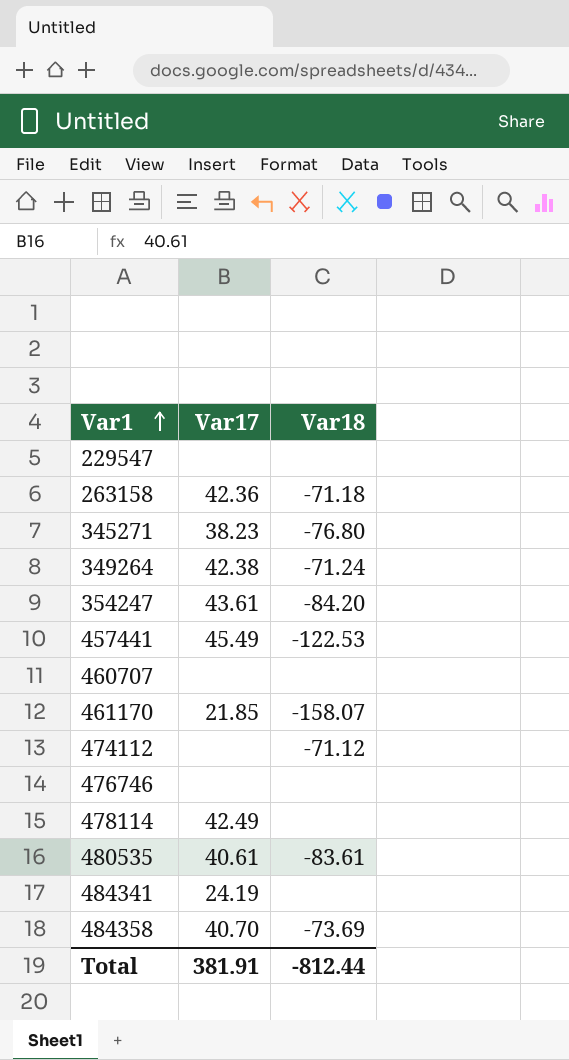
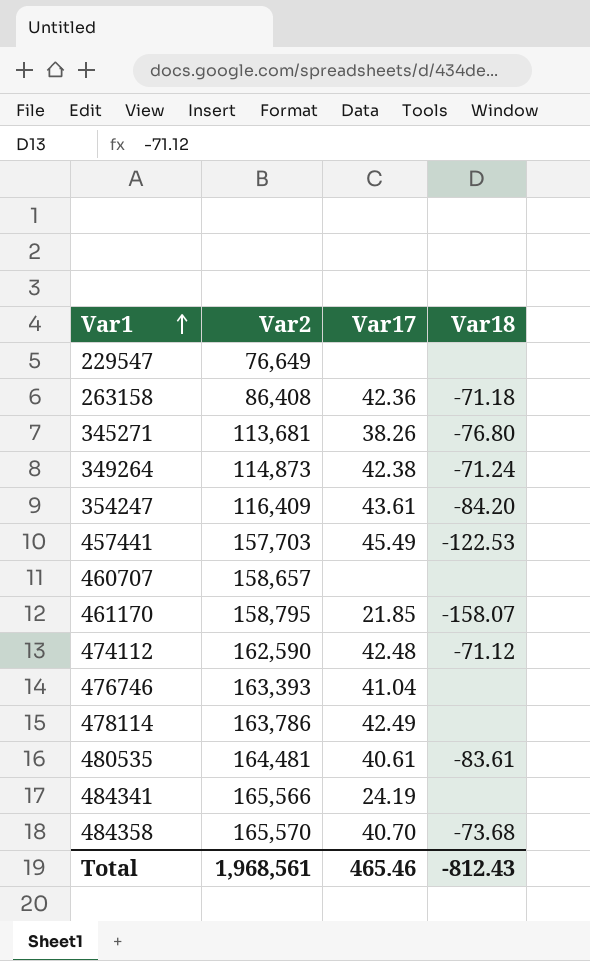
column Var2 | position: none -> 2
345271 | Var17: 38.23 -> 38.26
474112 | Var17: none -> 42.48
476746 | Var17: none -> 41.04
484358 | Var18: -73.69 -> -73.68
Total | Var17: 381.91 -> 465.46
Total | Var18: -812.44 -> -812.43

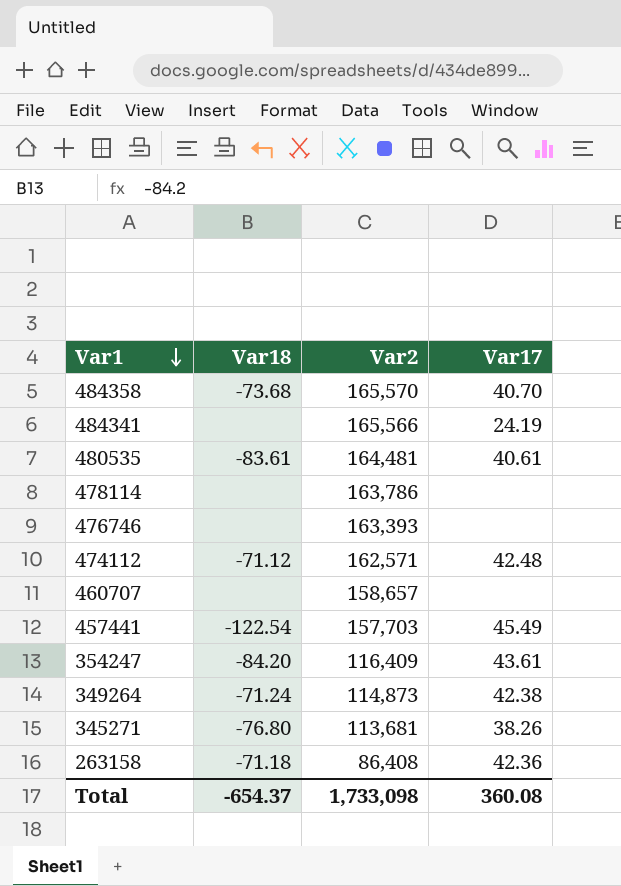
row order: Var1 ascending -> Var1 descending
column Var18 | position: 4 -> 2
row 229547: 76,649 | none | none -> none
row 461170: 158,795 | 21.85 | -158.07 -> none
478114 | Var17: 42.49 -> none
476746 | Var17: 41.04 -> none
474112 | Var2: 162,590 -> 162,571
457441 | Var18: -122.53 -> -122.54
Total | Var18: -812.43 -> -654.37
Total | Var2: 1,968,561 -> 1,733,098
Total | Var17: 465.46 -> 360.08

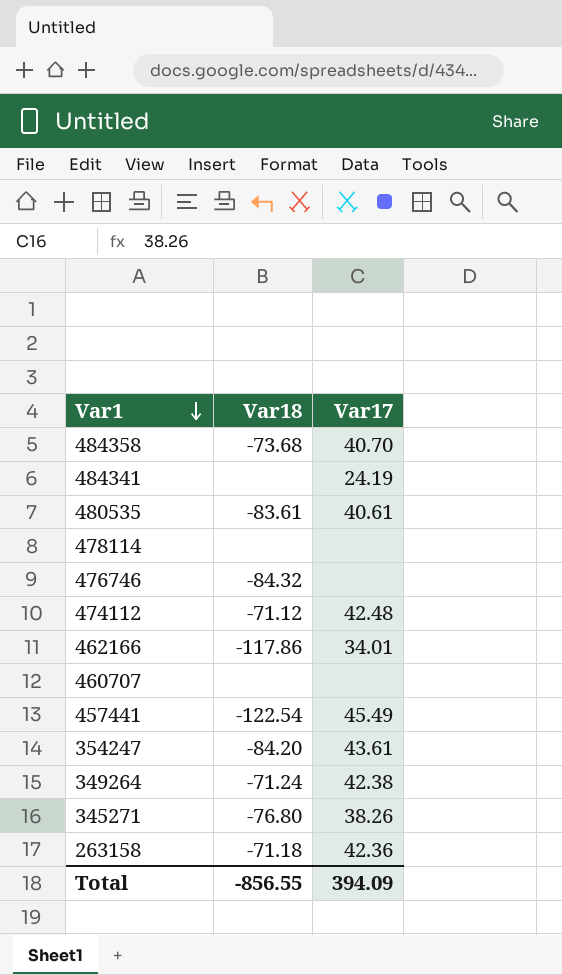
column Var2 | position: 3 -> none
476746 | Var18: none -> -84.32
row 462166: none -> -117.86 | 34.01
Total | Var18: -654.37 -> -856.55
Total | Var17: 360.08 -> 394.09

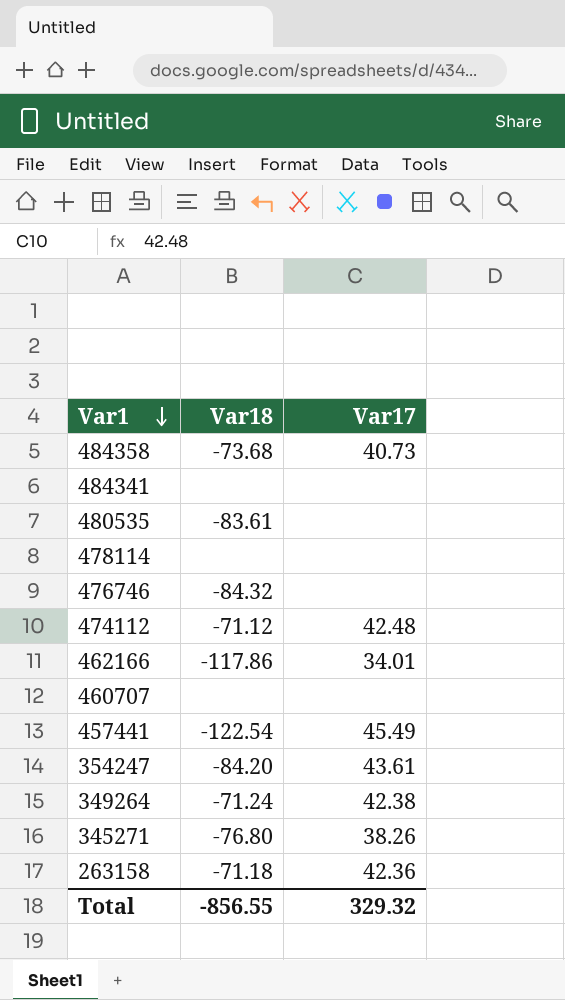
484358 | Var17: 40.70 -> 40.73
484341 | Var17: 24.19 -> none
480535 | Var17: 40.61 -> none
Total | Var17: 394.09 -> 329.32

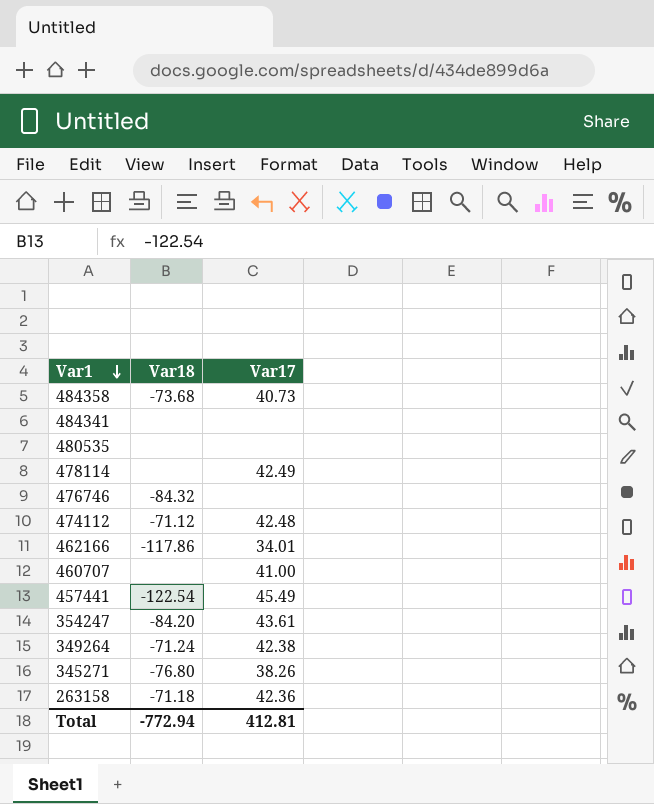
480535 | Var18: -83.61 -> none
478114 | Var17: none -> 42.49
460707 | Var17: none -> 41.00
Total | Var18: -856.55 -> -772.94
Total | Var17: 329.32 -> 412.81

